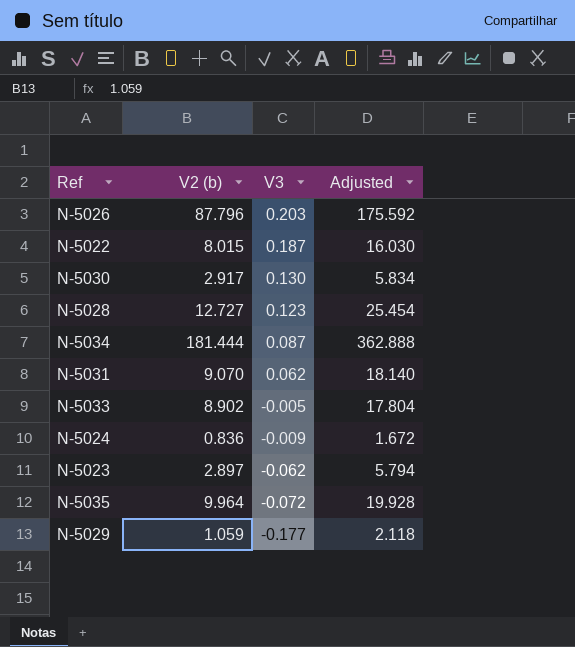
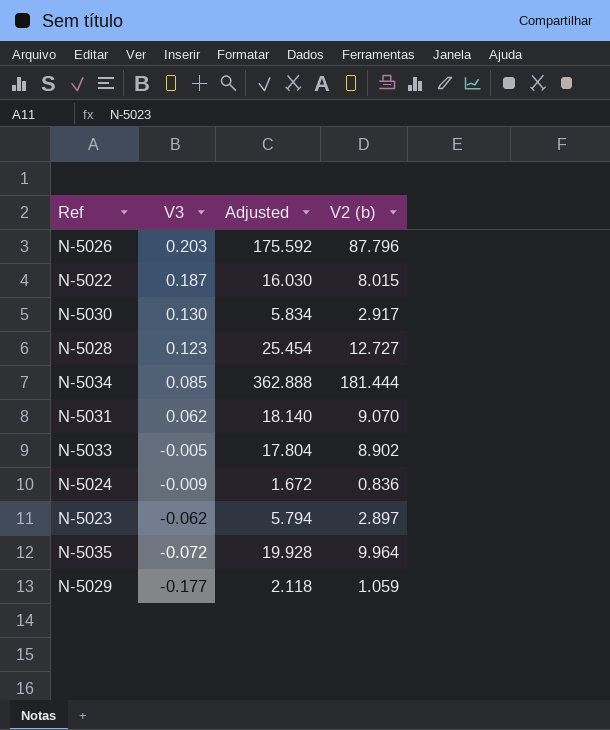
column V2 (b) | position: 2 -> 4
N-5034 | V3: 0.087 -> 0.085

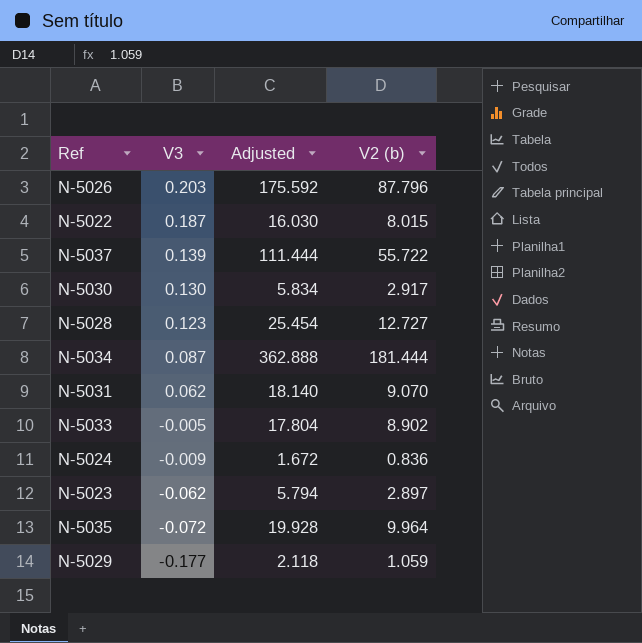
row N-5037: none -> 0.139 | 111.444 | 55.722
N-5034 | V3: 0.085 -> 0.087

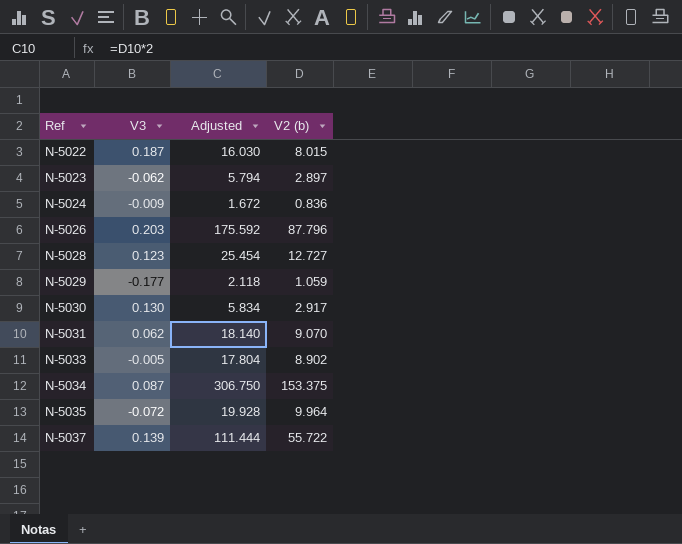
row order: V3 descending -> Ref ascending
N-5034 | Adjusted: 362.888 -> 306.750
N-5034 | V2 (b): 181.444 -> 153.375

